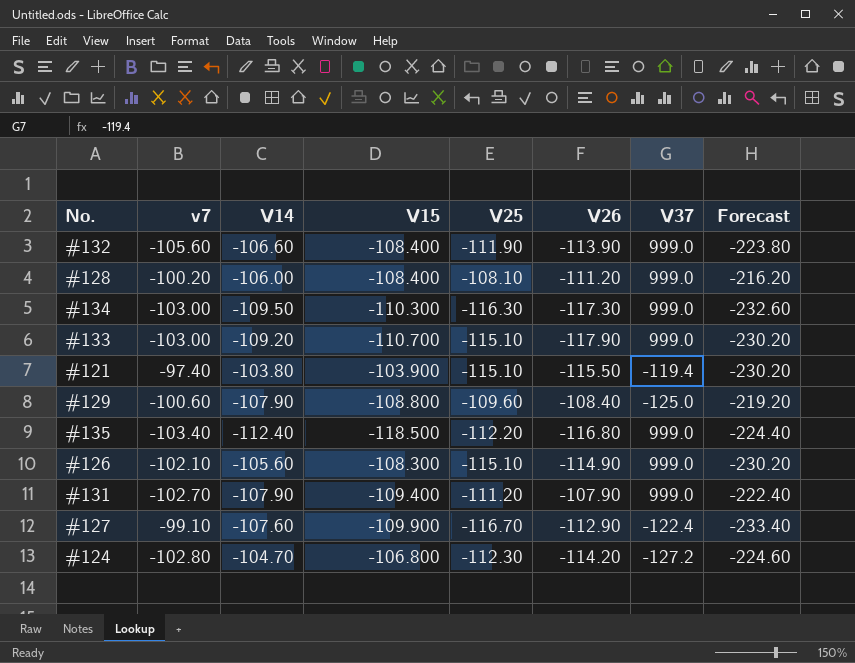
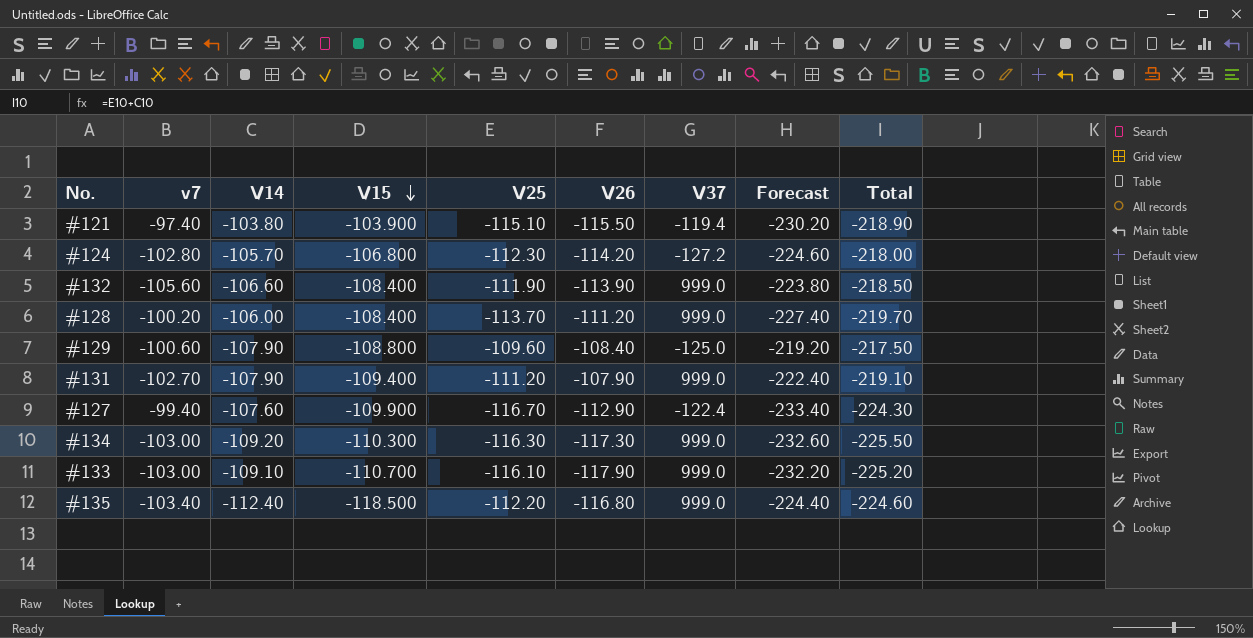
row order: none -> V15 descending
column Total | formula: none -> [V14] + [V25]
row #126: -102.10 | -105.60 | -108.300 | -115.10 | -114.90 | 999.0 | -230.20 -> none
#124 | V14: -104.70 -> -105.70
#128 | V25: -108.10 -> -113.70
#128 | Forecast: -216.20 -> -227.40
#127 | v7: -99.10 -> -99.40
#134 | V14: -109.50 -> -109.20
#133 | V14: -109.20 -> -109.10
#133 | V25: -115.10 -> -116.10
#133 | Forecast: -230.20 -> -232.20

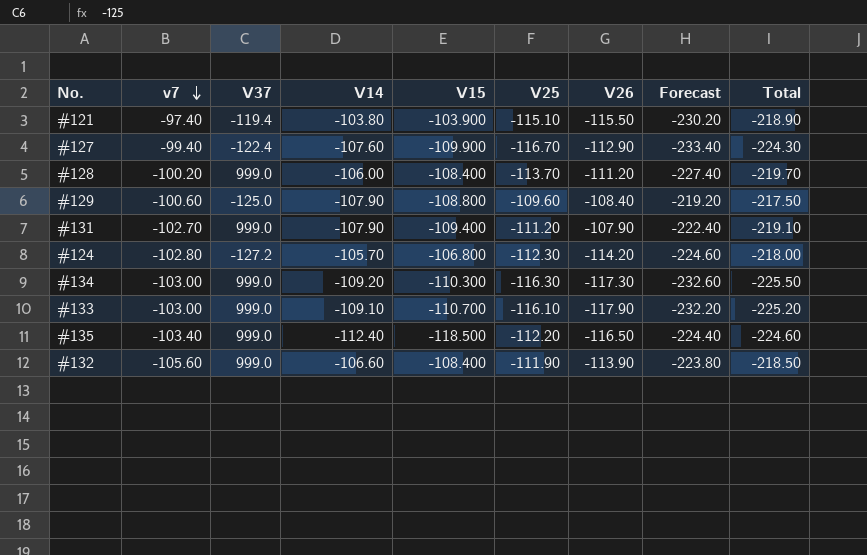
row order: V15 descending -> v7 descending
column V37 | position: 7 -> 3
#135 | V26: -116.80 -> -116.50

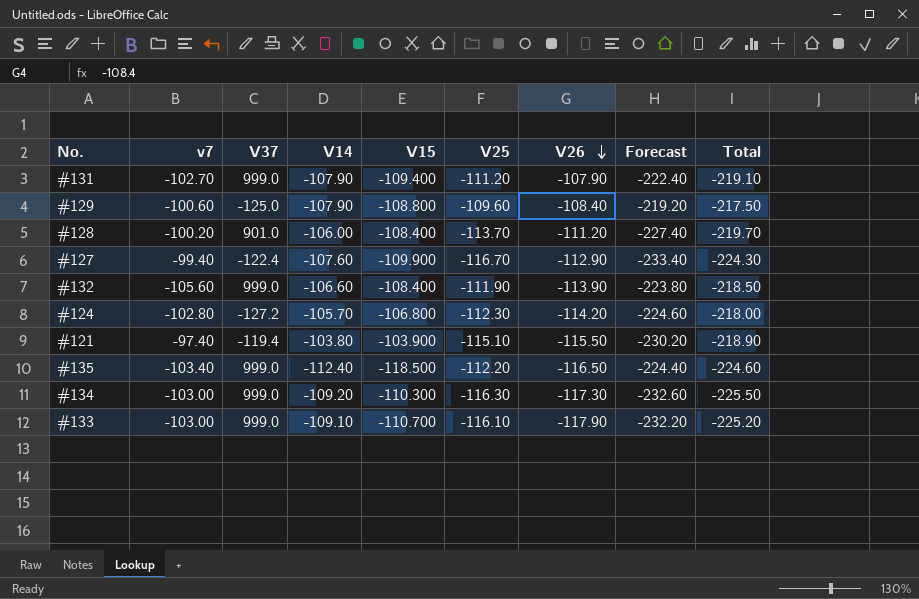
row order: v7 descending -> V26 descending
#128 | V37: 999.0 -> 901.0

